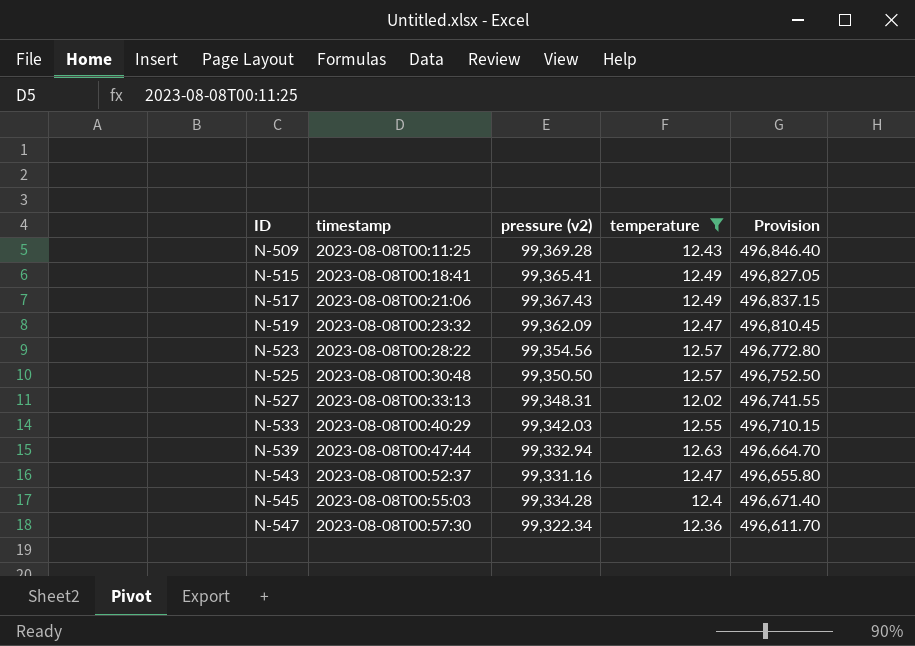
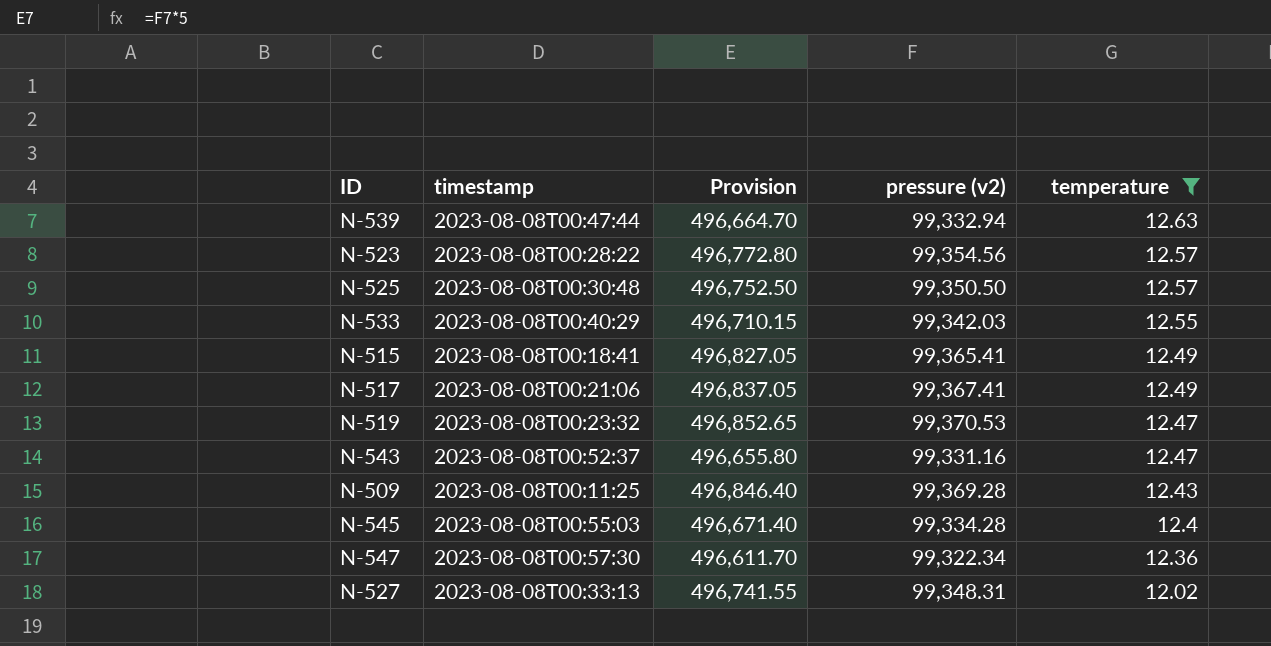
row order: ID ascending -> temperature descending
column Provision | position: 5 -> 3
N-517 | Provision: 496,837.15 -> 496,837.05
N-517 | pressure (v2): 99,367.43 -> 99,367.41
N-519 | Provision: 496,810.45 -> 496,852.65
N-519 | pressure (v2): 99,362.09 -> 99,370.53

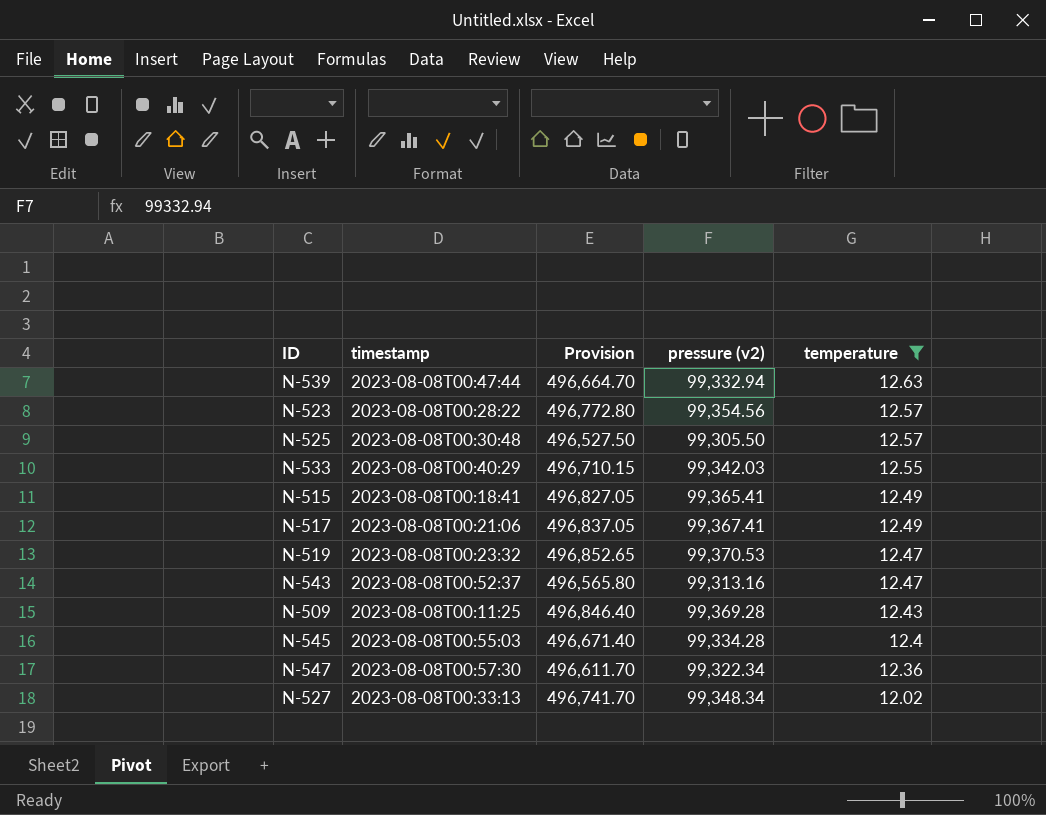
N-525 | Provision: 496,752.50 -> 496,527.50
N-525 | pressure (v2): 99,350.50 -> 99,305.50
N-543 | Provision: 496,655.80 -> 496,565.80
N-543 | pressure (v2): 99,331.16 -> 99,313.16
N-527 | Provision: 496,741.55 -> 496,741.70
N-527 | pressure (v2): 99,348.31 -> 99,348.34

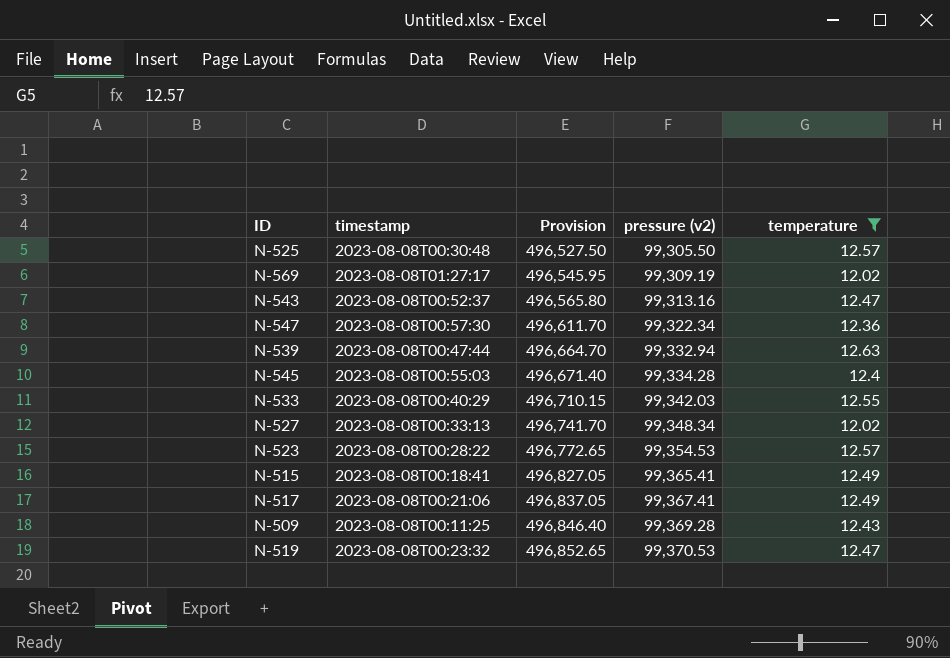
row order: temperature descending -> Provision ascending
row N-569: none -> 2023-08-08T01:27:17 | 496,545.95 | 99,309.19 | 12.02
N-523 | Provision: 496,772.80 -> 496,772.65
N-523 | pressure (v2): 99,354.56 -> 99,354.53

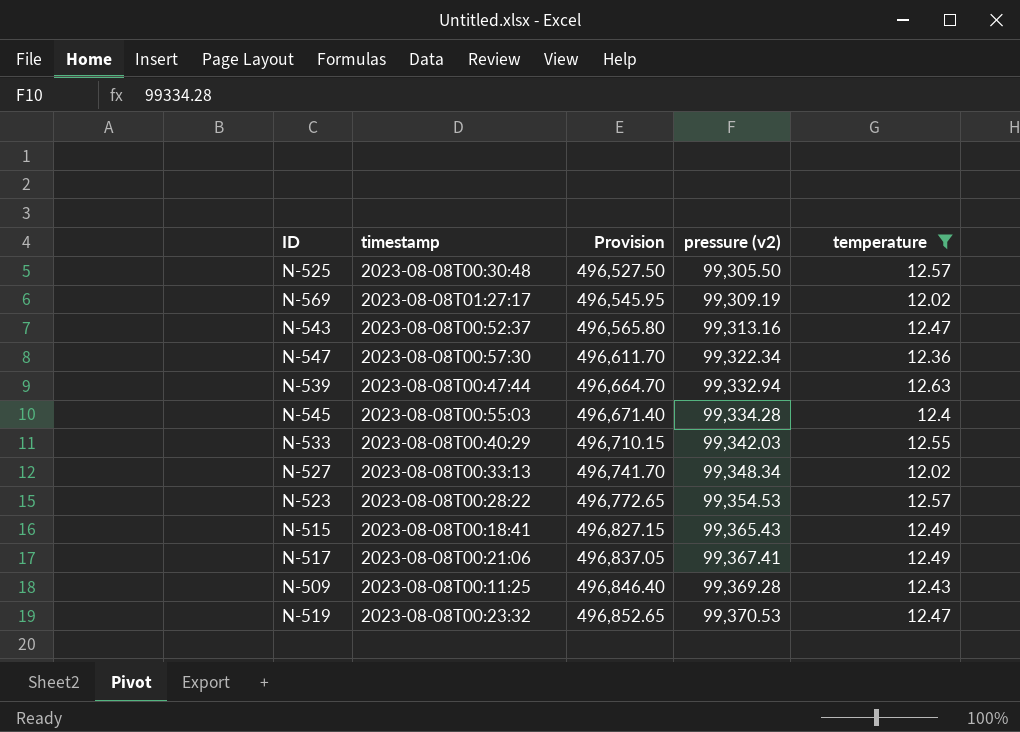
N-515 | Provision: 496,827.05 -> 496,827.15
N-515 | pressure (v2): 99,365.41 -> 99,365.43

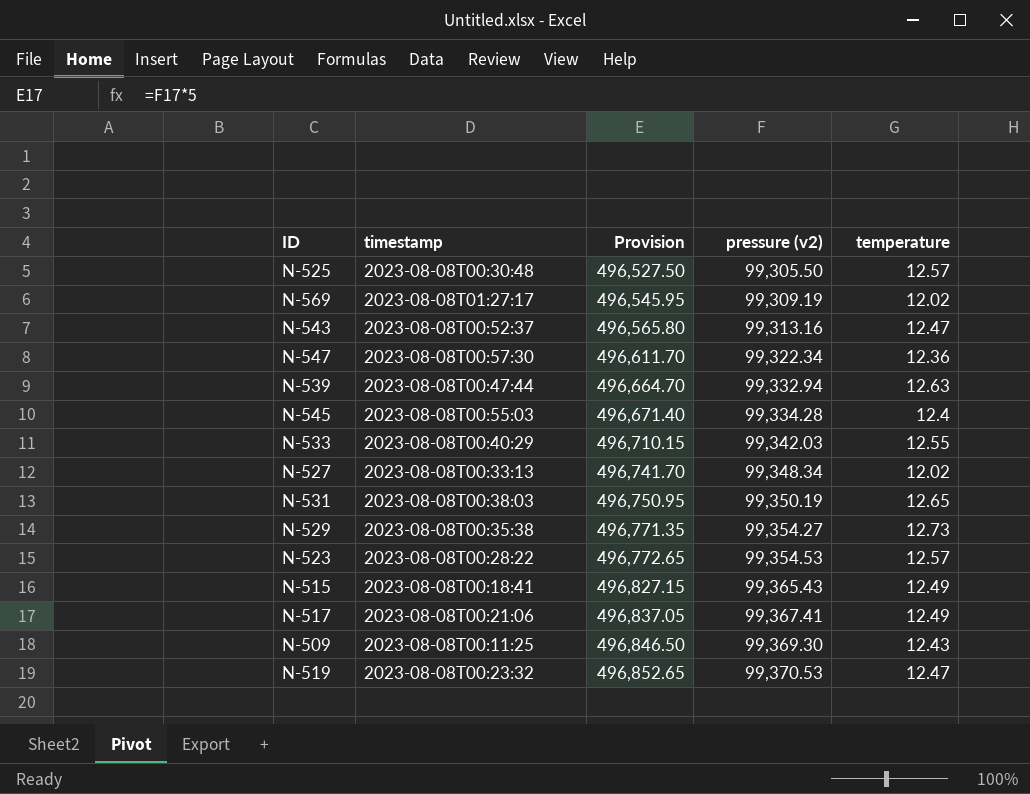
filter: temperature <= 12.63 -> none
N-509 | Provision: 496,846.40 -> 496,846.50
N-509 | pressure (v2): 99,369.28 -> 99,369.30

